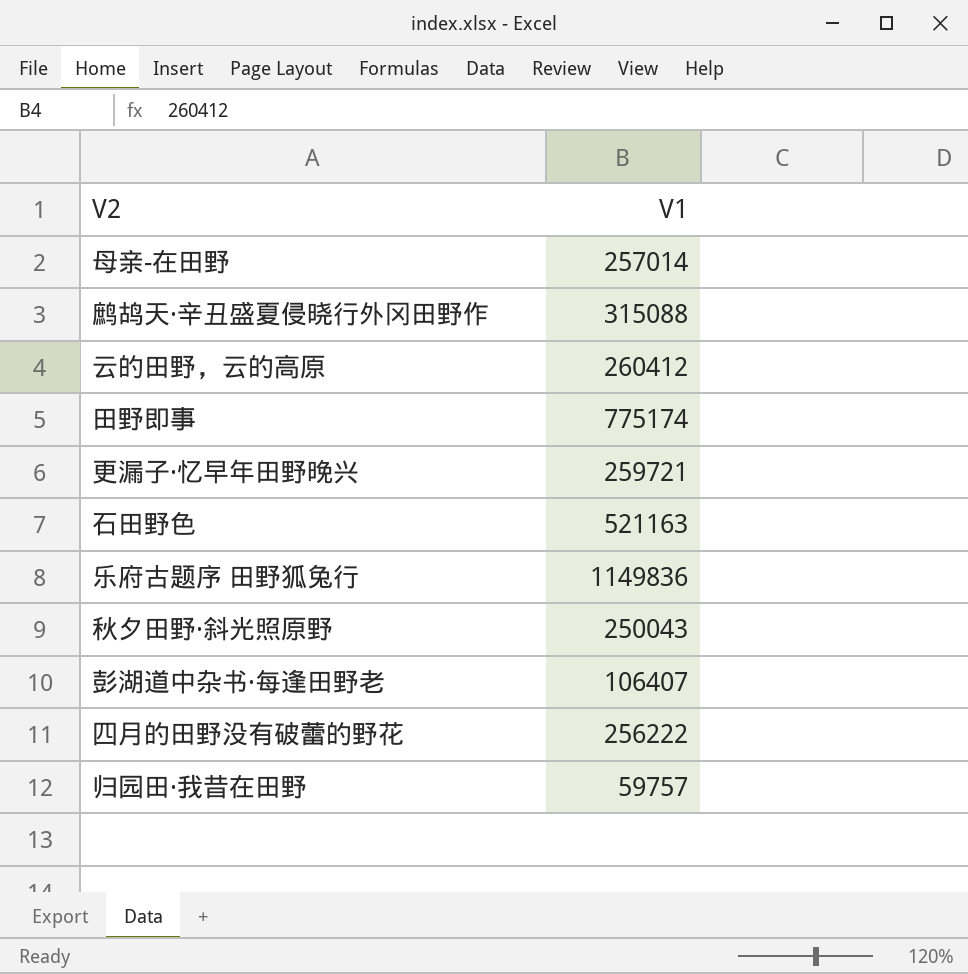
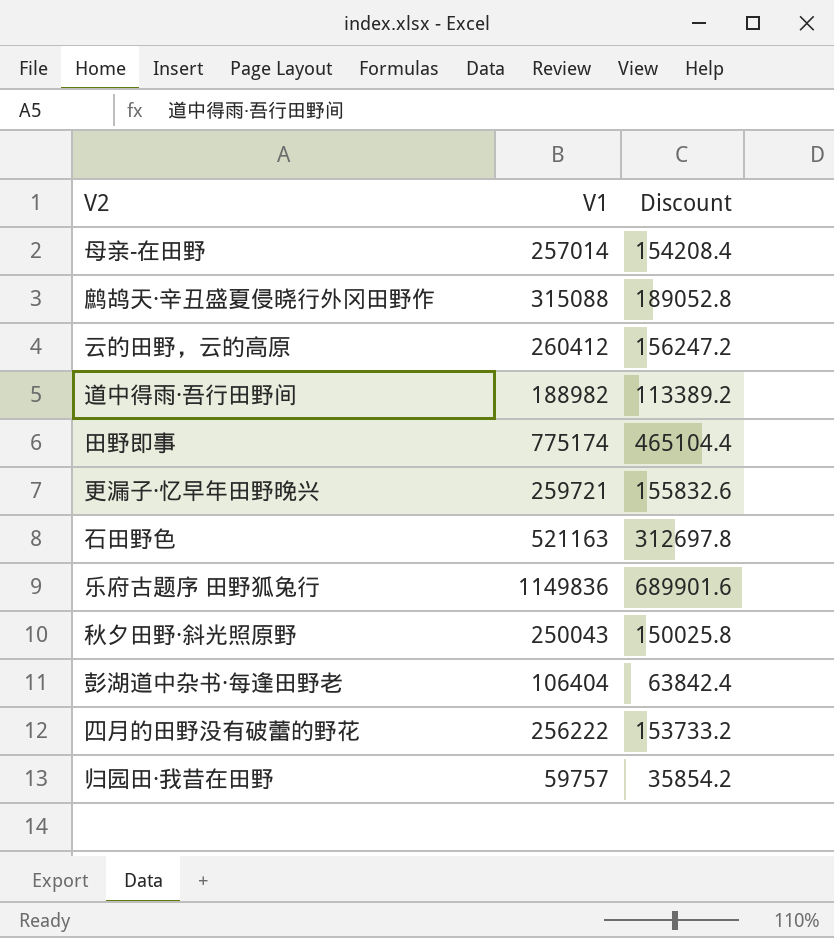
column Discount | formula: none -> [V1] * 0.6
row 道中得雨·吾行田野间: none -> 188982 | 113389.2
彭湖道中杂书·每逢田野老 | V1: 106407 -> 106404

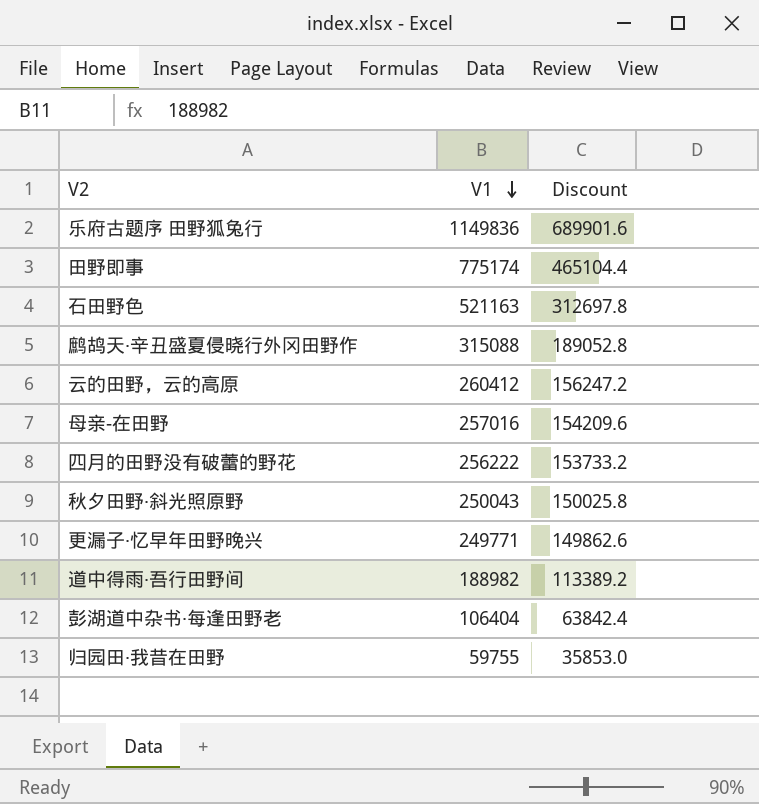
row order: none -> V1 descending
母亲-在田野 | V1: 257014 -> 257016
母亲-在田野 | Discount: 154208.4 -> 154209.6
更漏子·忆早年田野晚兴 | V1: 259721 -> 249771
更漏子·忆早年田野晚兴 | Discount: 155832.6 -> 149862.6
归园田·我昔在田野 | V1: 59757 -> 59755
归园田·我昔在田野 | Discount: 35854.2 -> 35853.0

